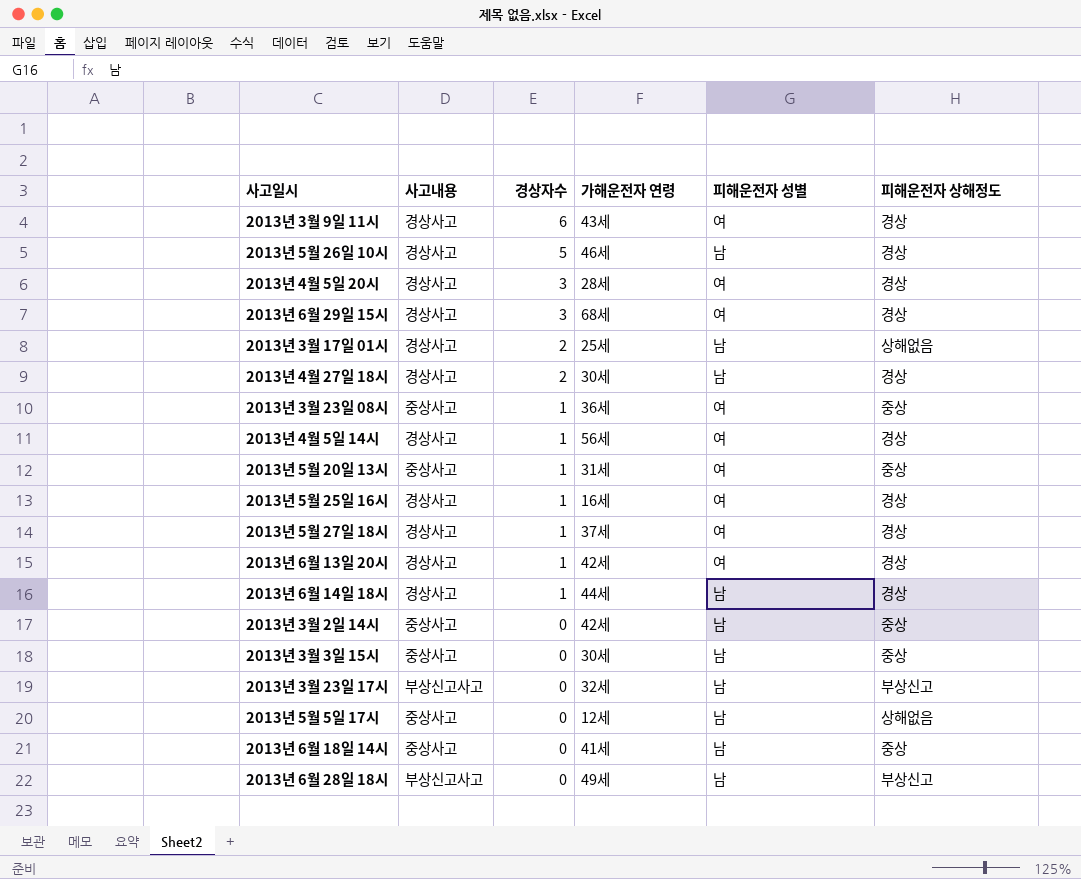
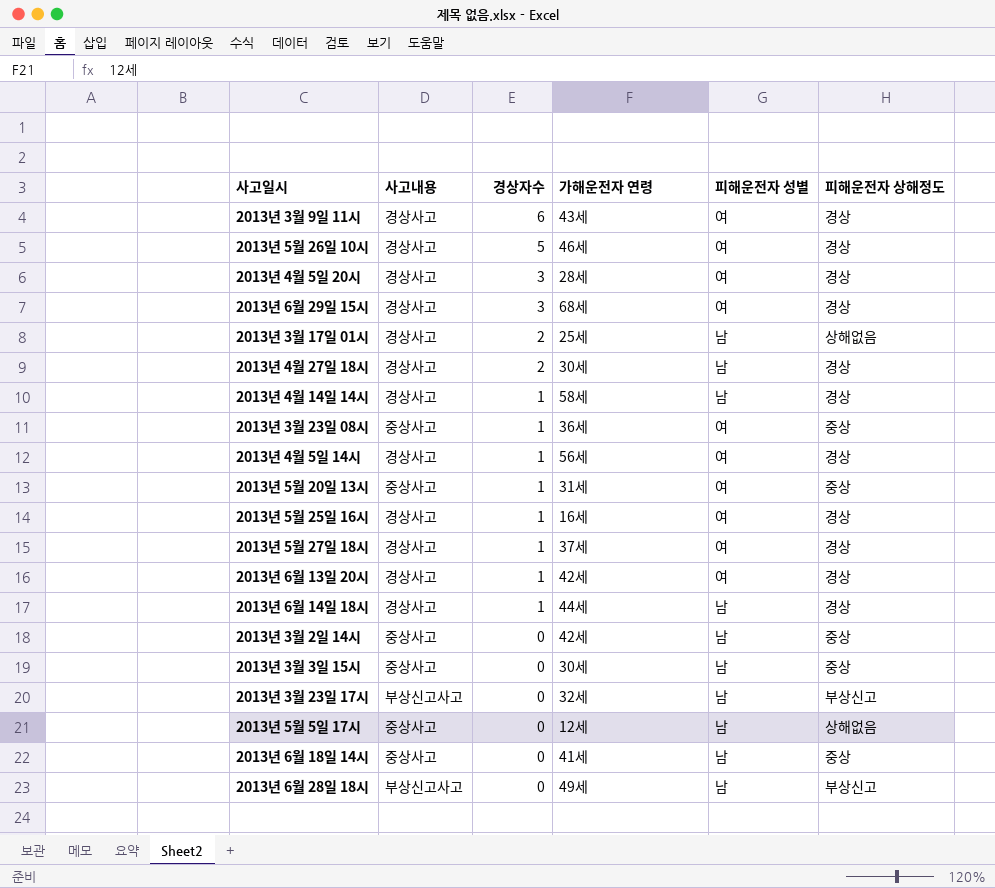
2013년 5월 26일 10시 | 피해운전자 성별: 남 -> 여
row 2013년 4월 14일 14시: none -> 경상사고 | 1 | 58세 | 남 | 경상

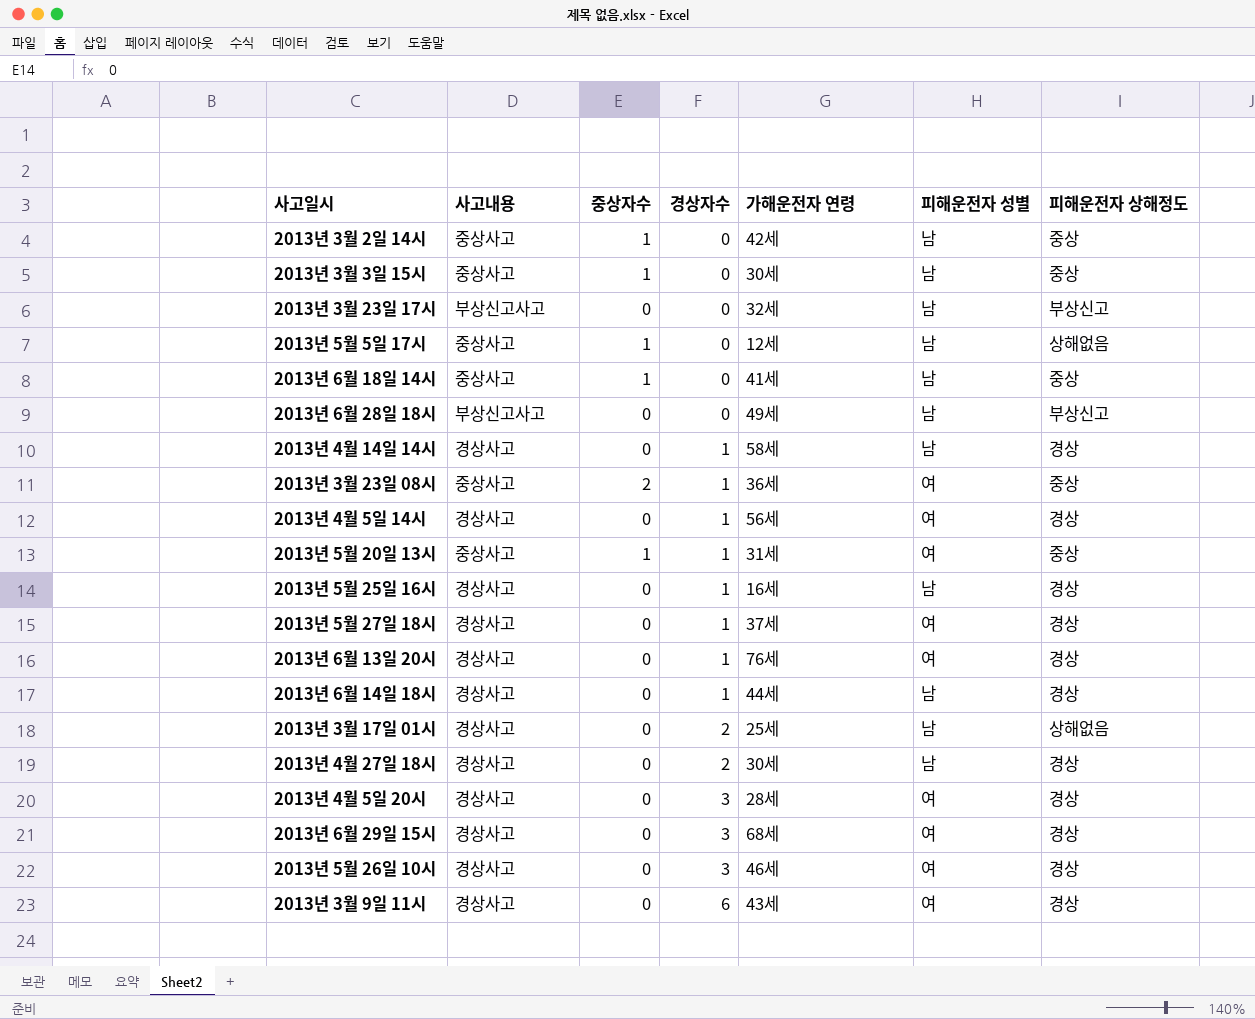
row order: 경상자수 descending -> 경상자수 ascending
column 중상자수 | position: none -> 3
2013년 5월 25일 16시 | 피해운전자 성별: 여 -> 남
2013년 6월 13일 20시 | 가해운전자 연령: 42세 -> 76세
2013년 5월 26일 10시 | 경상자수: 5 -> 3

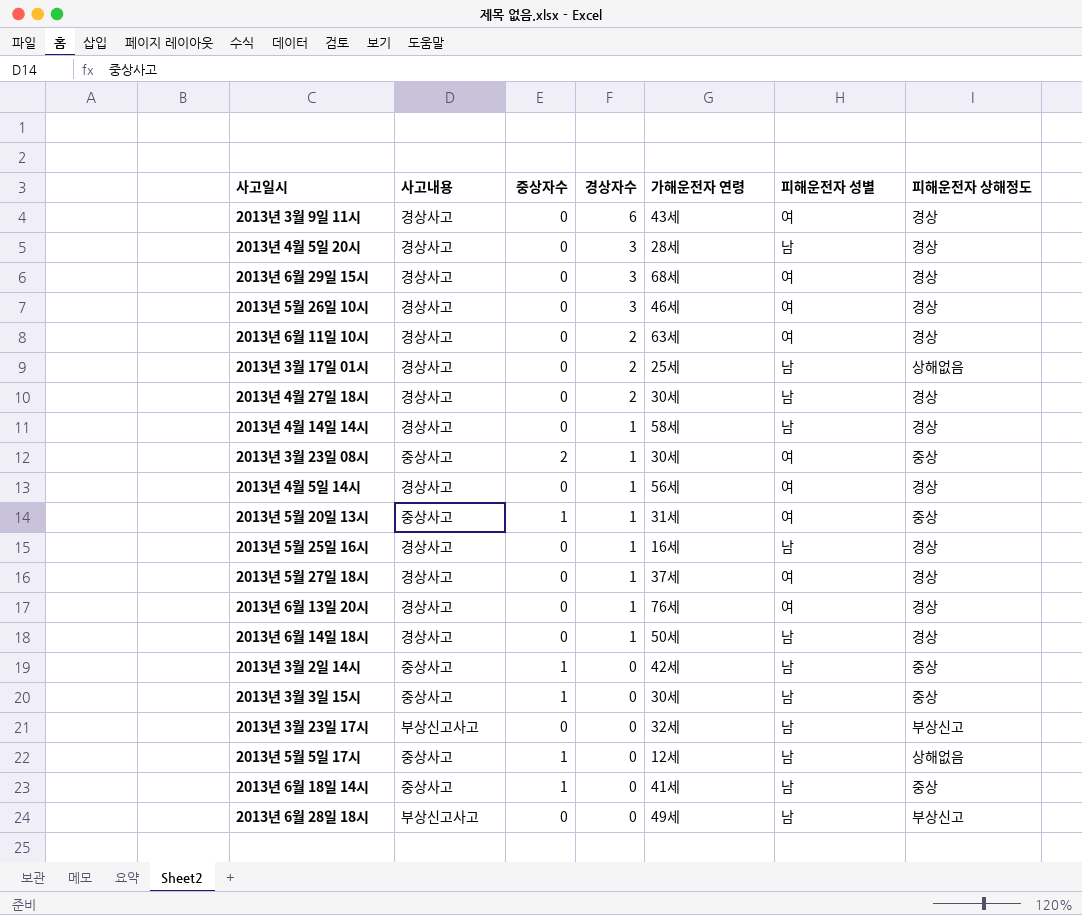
row order: 경상자수 ascending -> 경상자수 descending
2013년 4월 5일 20시 | 피해운전자 성별: 여 -> 남
row 2013년 6월 11일 10시: none -> 경상사고 | 0 | 2 | 63세 | 여 | 경상
2013년 3월 23일 08시 | 가해운전자 연령: 36세 -> 30세
2013년 6월 14일 18시 | 가해운전자 연령: 44세 -> 50세

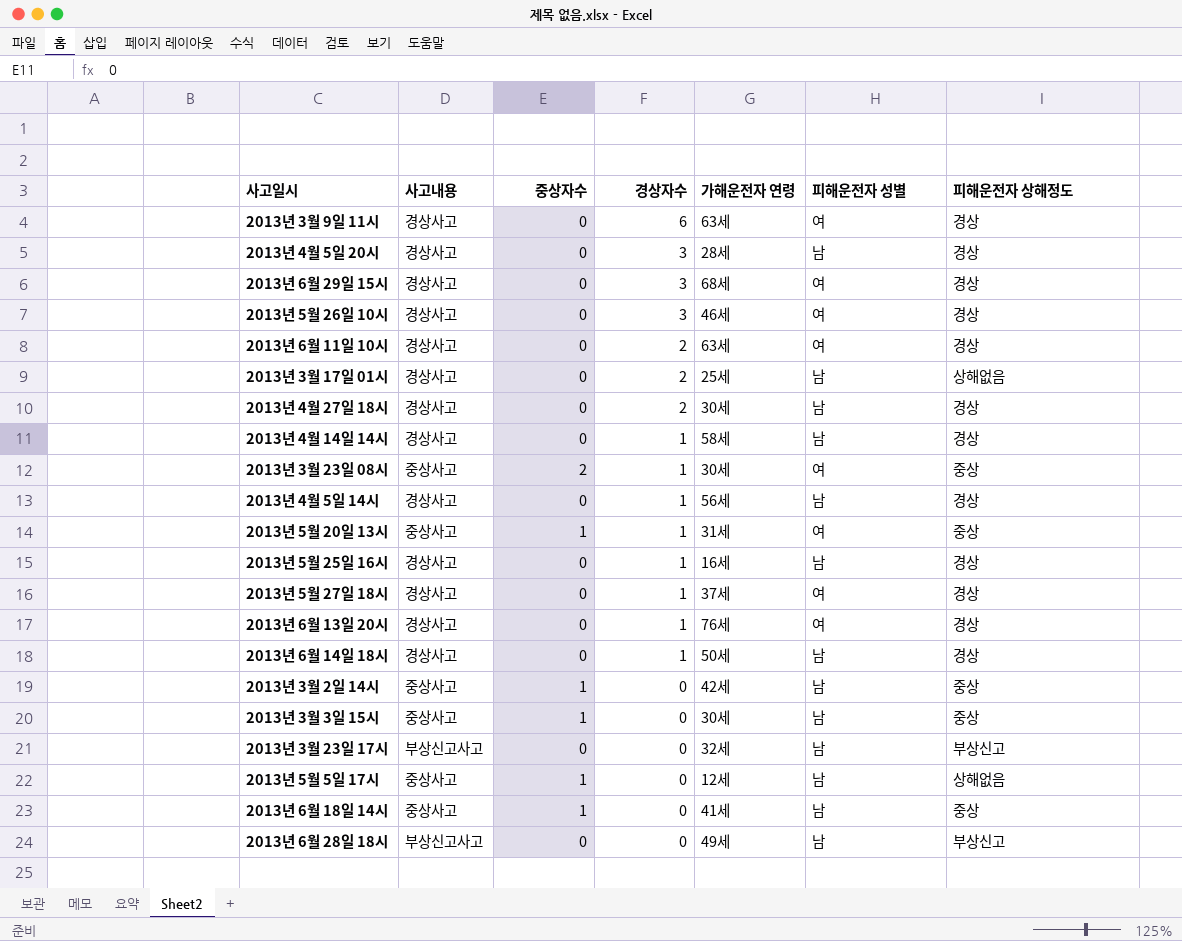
2013년 3월 9일 11시 | 가해운전자 연령: 43세 -> 63세
2013년 4월 5일 14시 | 피해운전자 성별: 여 -> 남

